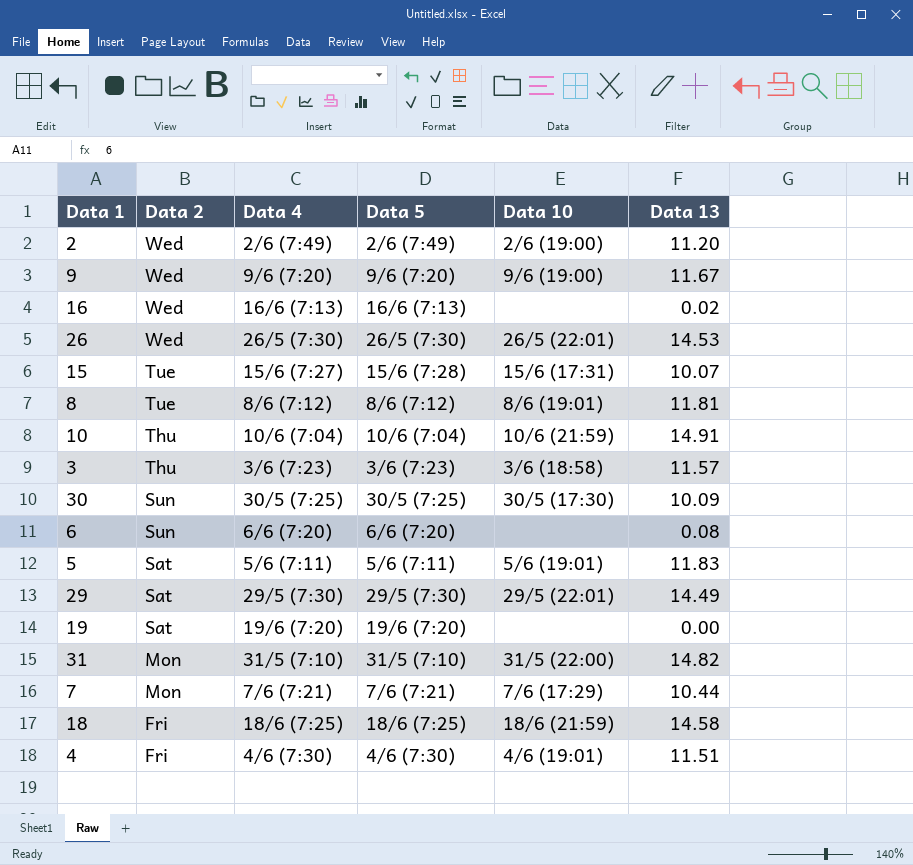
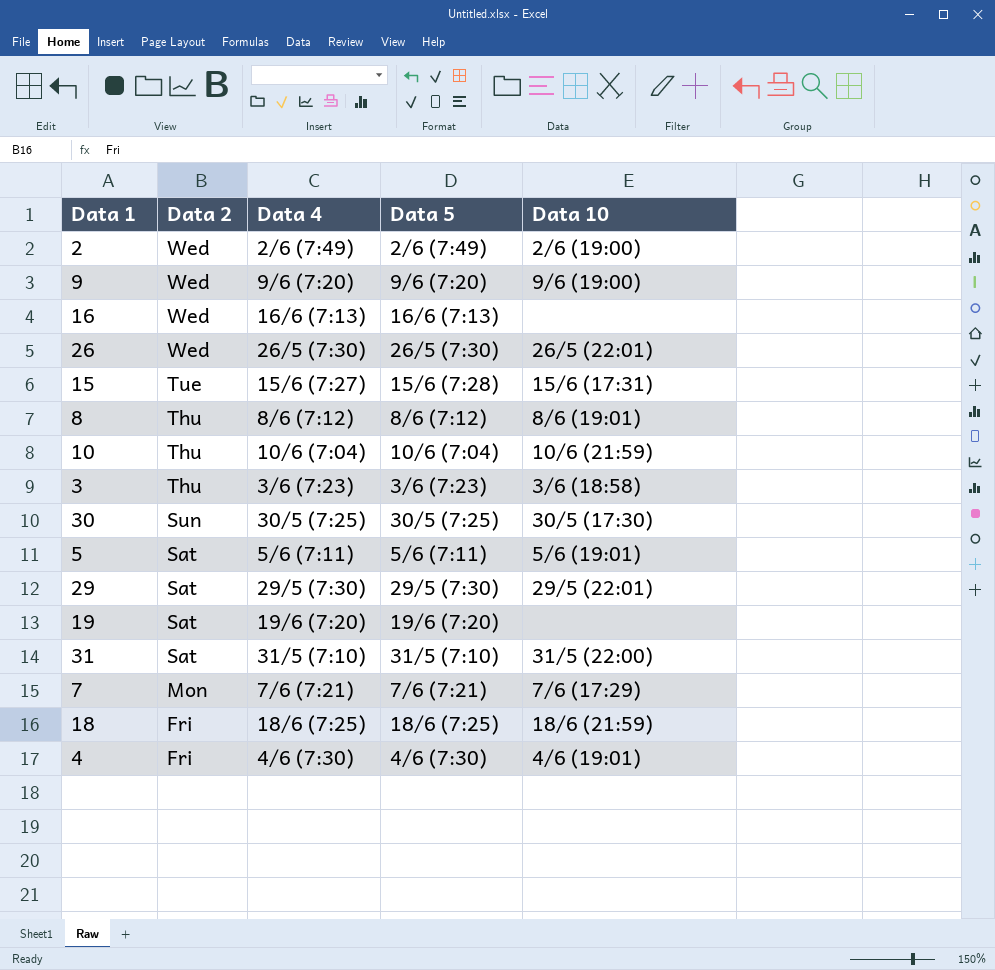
column Data 13 | position: 6 -> none
row 6: Sun | 6/6 (7:20) | 6/6 (7:20) | none | 0.08 -> none
8 | Data 2: Tue -> Thu
31 | Data 2: Mon -> Sat

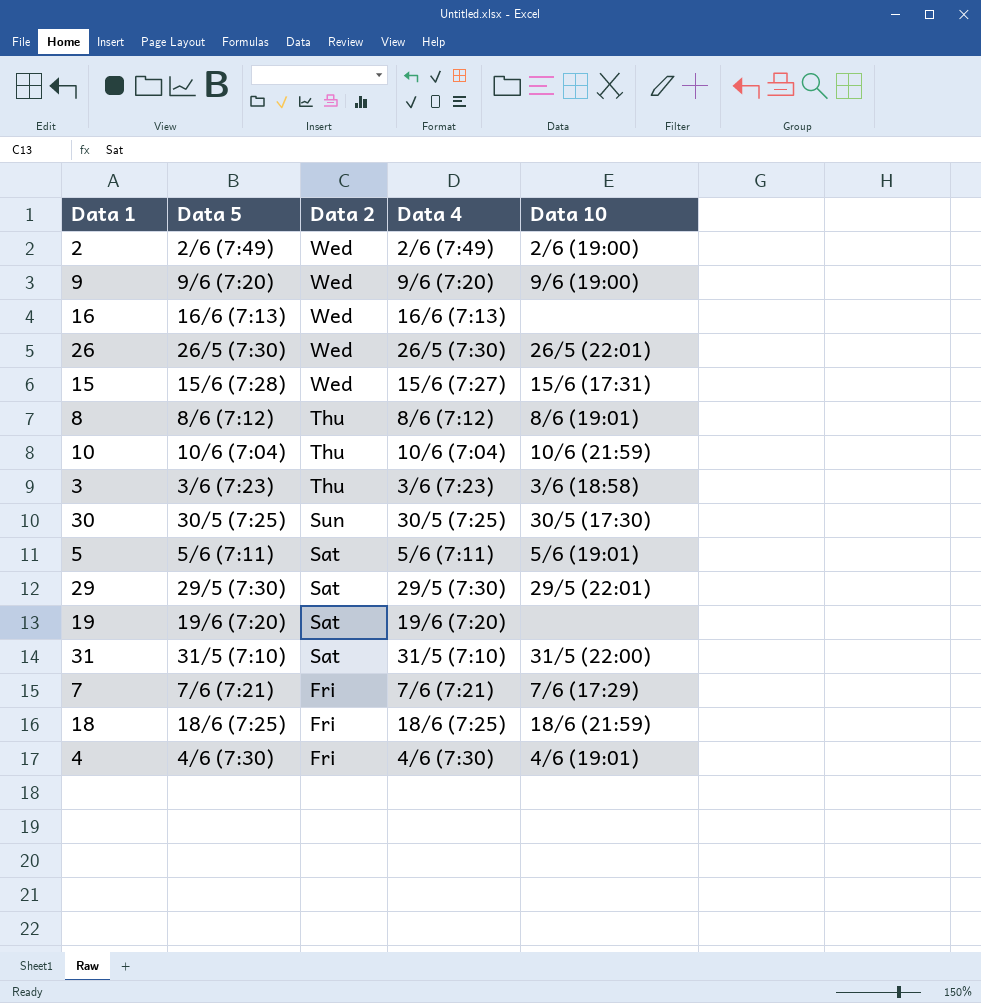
column Data 5 | position: 4 -> 2
15 | Data 2: Tue -> Wed
7 | Data 2: Mon -> Fri

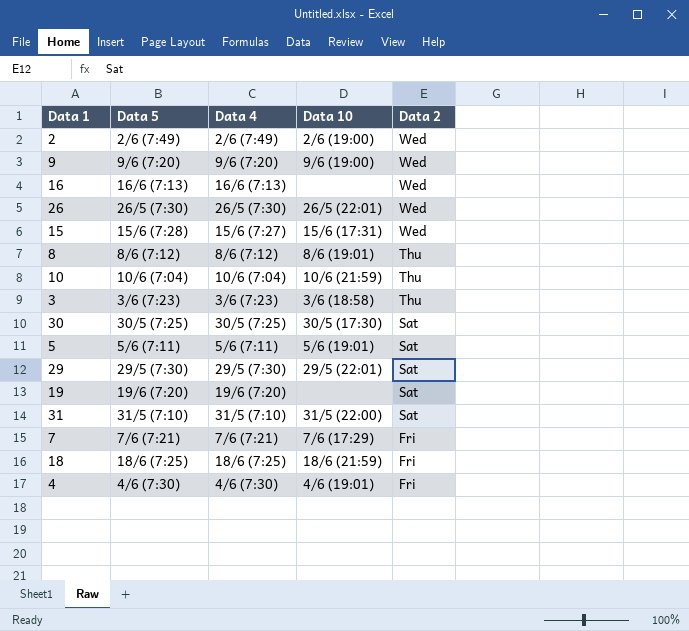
column Data 2 | position: 3 -> 5
30 | Data 2: Sun -> Sat

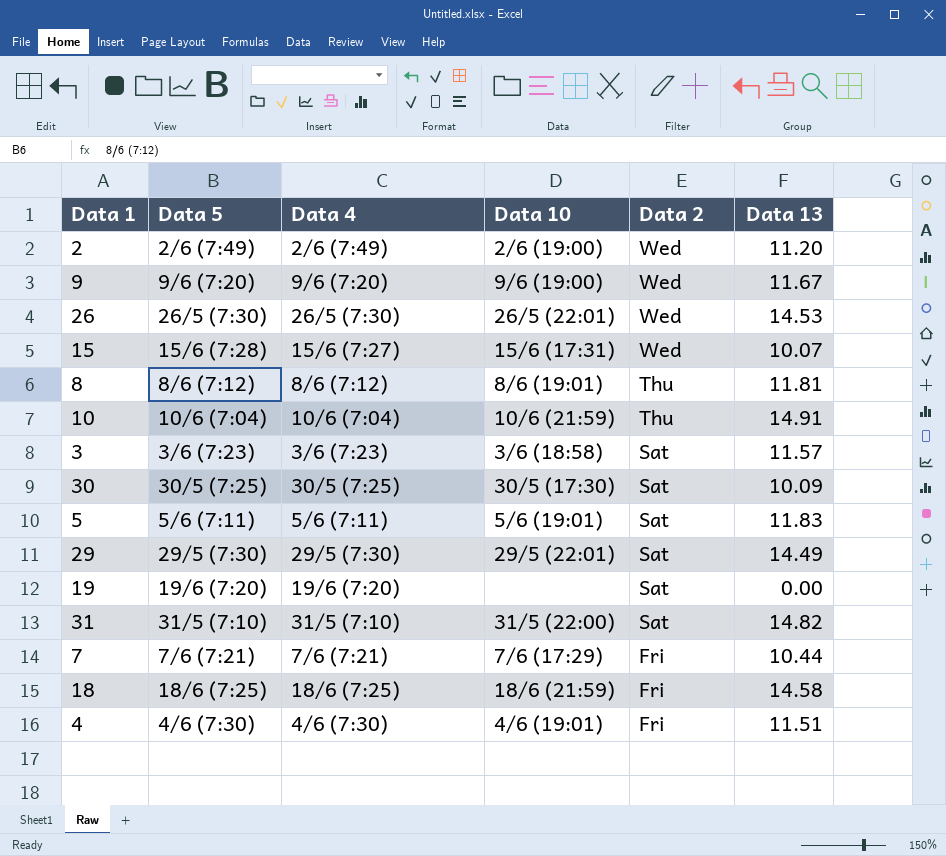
column Data 13 | position: none -> 6
row 16: 16/6 (7:13) | 16/6 (7:13) | none | Wed -> none
3 | Data 2: Thu -> Sat

